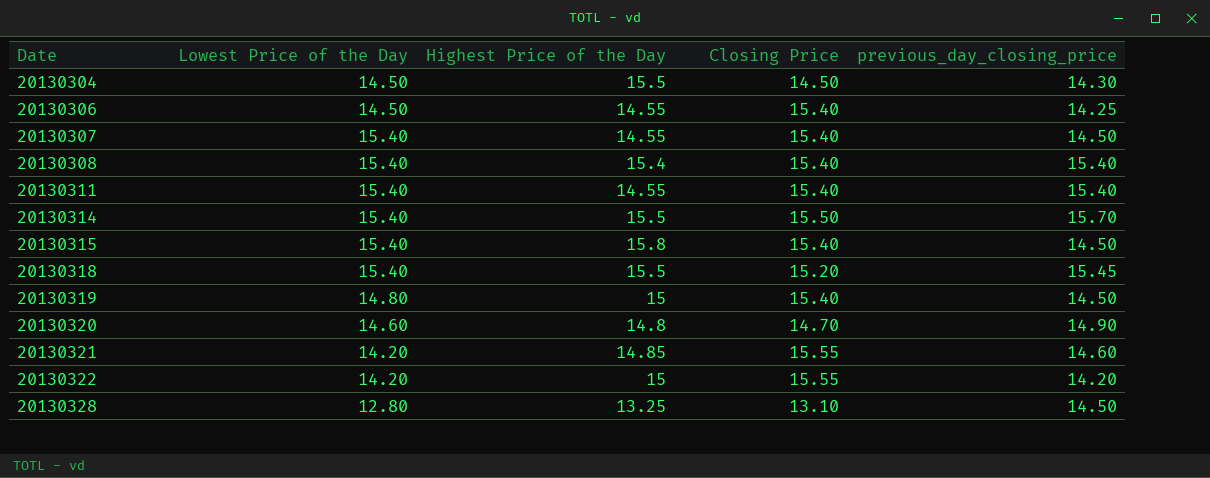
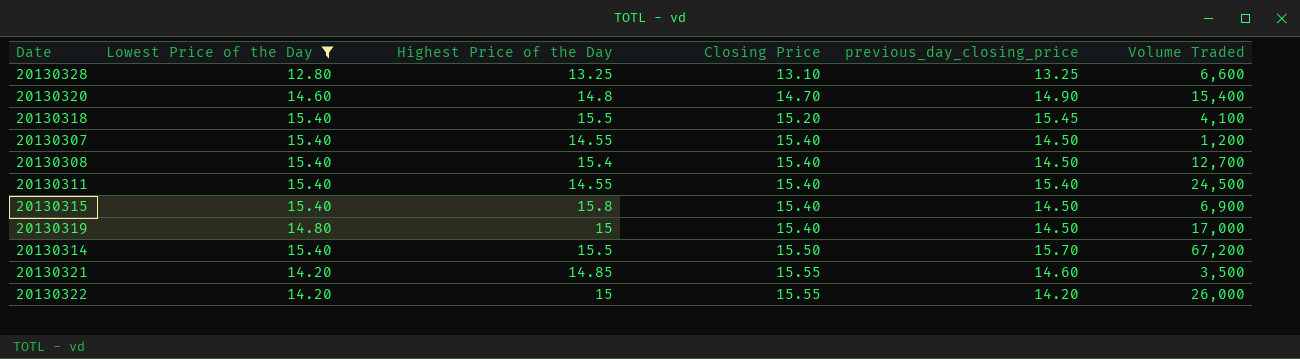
filter: none -> Lowest Price of the Day != 14.50
row order: Date ascending -> Closing Price ascending
column Volume Traded | position: none -> 6
20130328 | previous_day_closing_price: 14.50 -> 13.25
20130308 | previous_day_closing_price: 15.40 -> 14.50

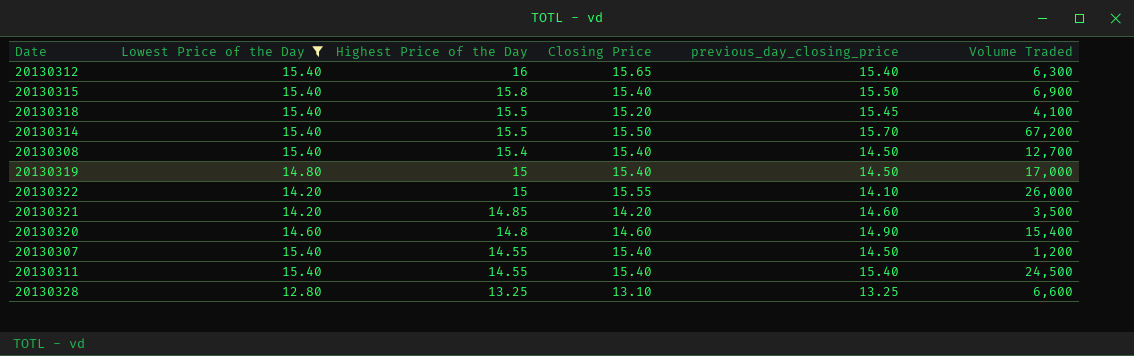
row order: Closing Price ascending -> Highest Price of the Day descending
row 20130312: none -> 15.40 | 16 | 15.65 | 15.40 | 6,300
20130315 | previous_day_closing_price: 14.50 -> 15.50
20130322 | previous_day_closing_price: 14.20 -> 14.10
20130321 | Closing Price: 15.55 -> 14.20
20130320 | Closing Price: 14.70 -> 14.60

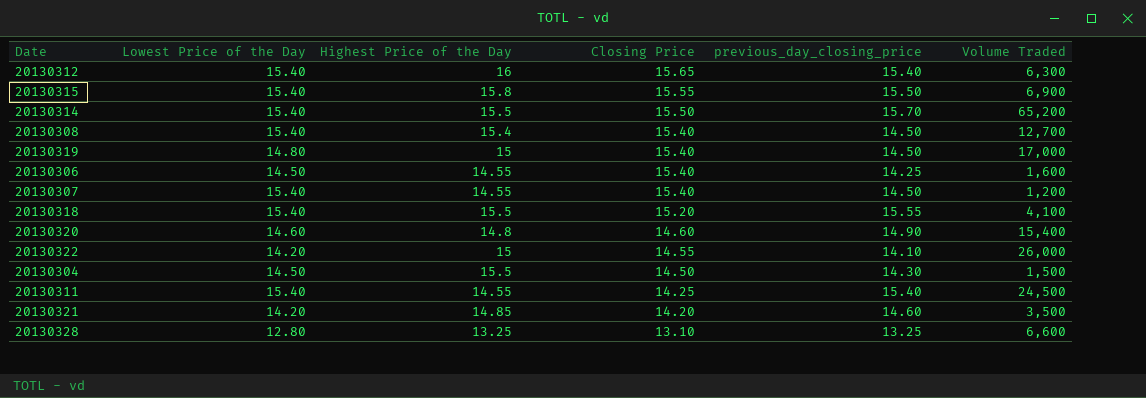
filter: Lowest Price of the Day != 14.50 -> none
row order: Highest Price of the Day descending -> Closing Price descending
20130315 | Closing Price: 15.40 -> 15.55
20130314 | Volume Traded: 67,200 -> 65,200
20130318 | previous_day_closing_price: 15.45 -> 15.55
20130322 | Closing Price: 15.55 -> 14.55
20130311 | Closing Price: 15.40 -> 14.25

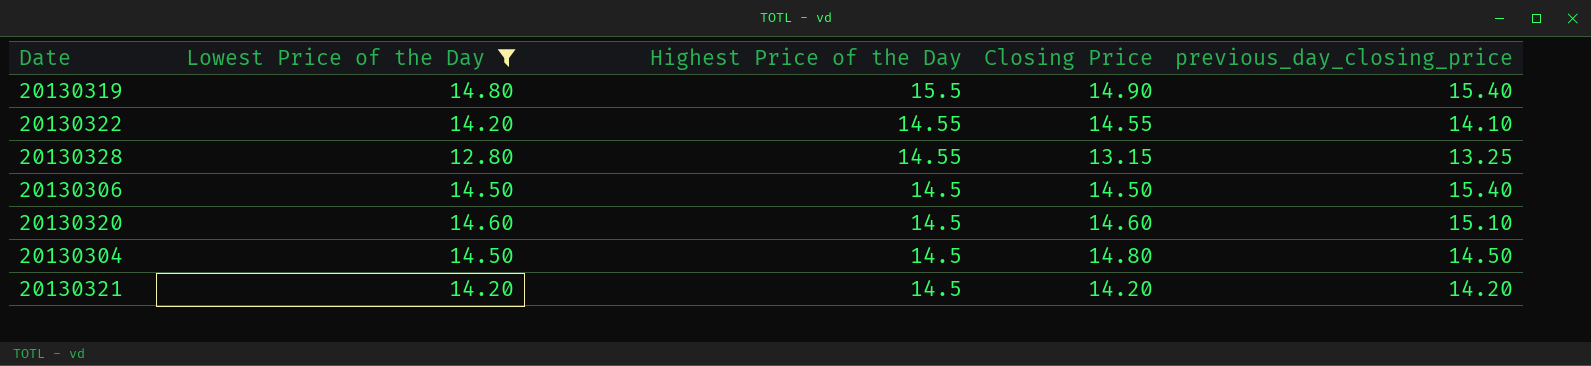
filter: none -> Lowest Price of the Day != 15.40
row order: Closing Price descending -> Highest Price of the Day descending
column Volume Traded | position: 6 -> none
20130319 | Highest Price of the Day: 15 -> 15.5
20130319 | Closing Price: 15.40 -> 14.90
20130319 | previous_day_closing_price: 14.50 -> 15.40
20130322 | Highest Price of the Day: 15 -> 14.55
20130328 | Highest Price of the Day: 13.25 -> 14.55
20130328 | Closing Price: 13.10 -> 13.15
20130306 | Highest Price of the Day: 14.55 -> 14.5
20130306 | Closing Price: 15.40 -> 14.50
20130306 | previous_day_closing_price: 14.25 -> 15.40
20130320 | Highest Price of the Day: 14.8 -> 14.5
20130320 | previous_day_closing_price: 14.90 -> 15.10
20130304 | Highest Price of the Day: 15.5 -> 14.5
20130304 | Closing Price: 14.50 -> 14.80
20130304 | previous_day_closing_price: 14.30 -> 14.50
20130321 | Highest Price of the Day: 14.85 -> 14.5
20130321 | previous_day_closing_price: 14.60 -> 14.20

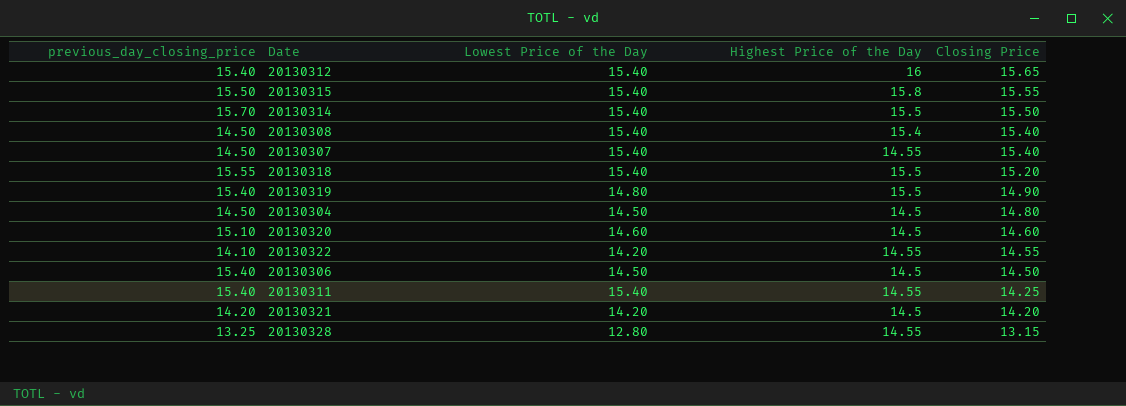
filter: Lowest Price of the Day != 15.40 -> none
row order: Highest Price of the Day descending -> Closing Price descending
column previous_day_closing_price | position: 5 -> 1

